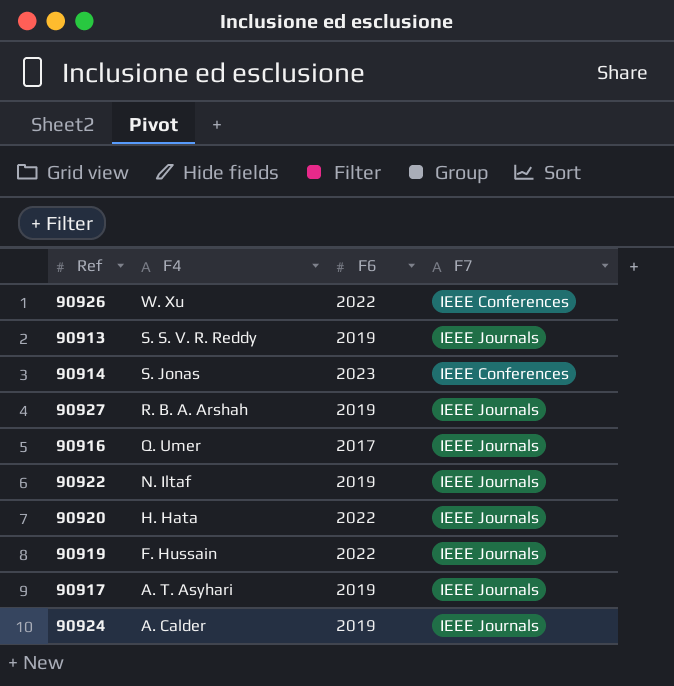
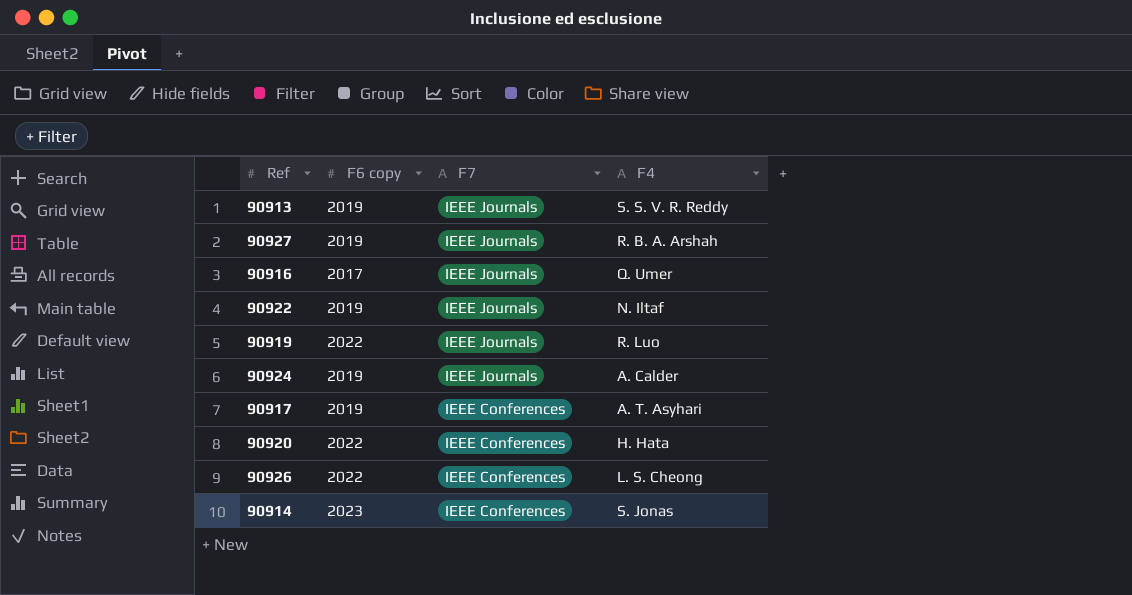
row order: F4 descending -> F7 descending
column name: F6 -> F6 copy
column F4 | position: 2 -> 4
90919 | F4: F. Hussain -> R. Luo
90917 | F7: IEEE Journals -> IEEE Conferences
90920 | F7: IEEE Journals -> IEEE Conferences
90926 | F4: W. Xu -> L. S. Cheong

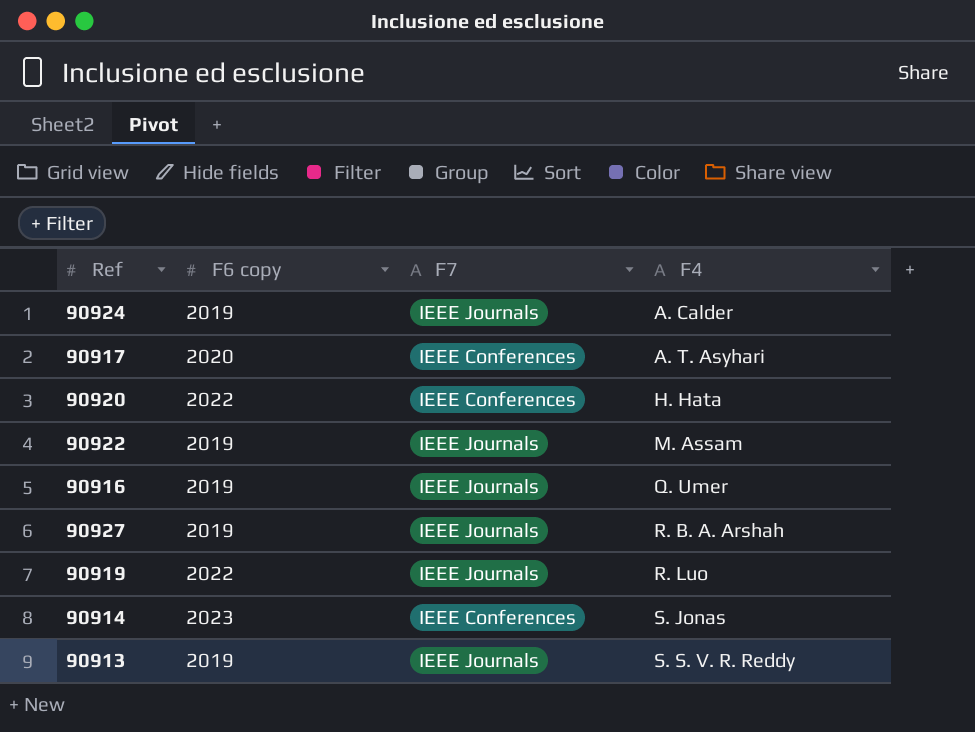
row order: F7 descending -> F4 ascending
row 90926: 2022 | IEEE Conferences | L. S. Cheong -> none
90917 | F6 copy: 2019 -> 2020
90922 | F4: N. Iltaf -> M. Assam
90916 | F6 copy: 2017 -> 2019

